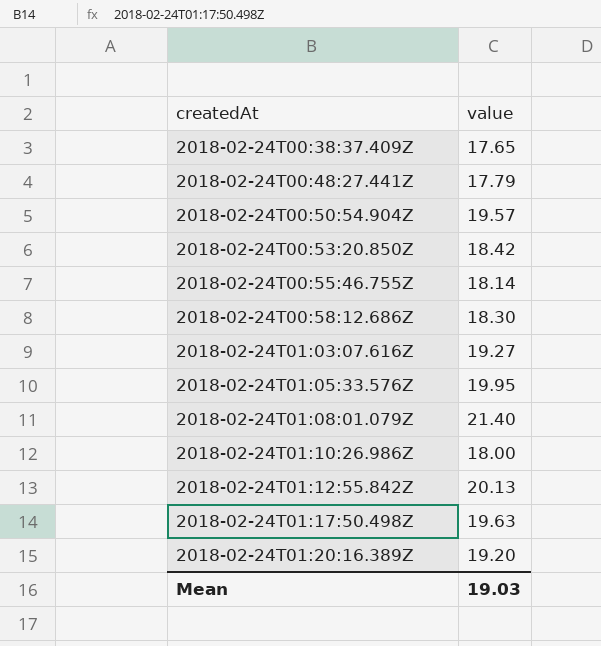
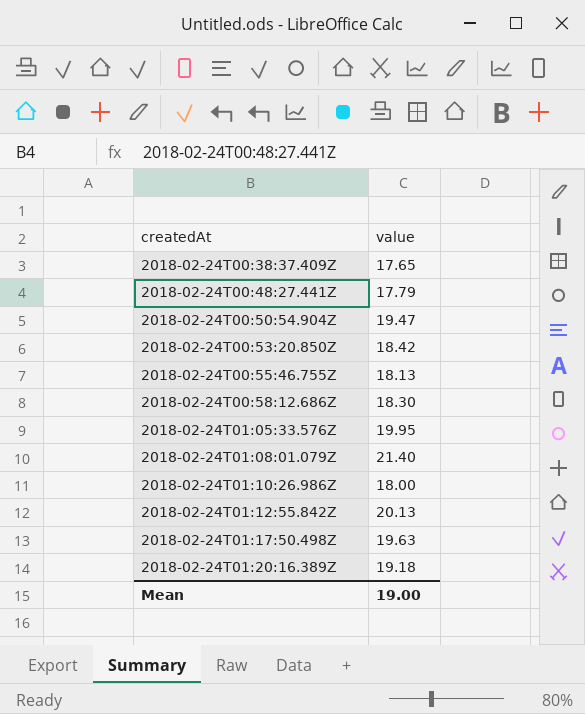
row 2018-02-24T01:03:07.616Z: 19.27 -> none
2018-02-24T00:50:54.904Z | value: 19.57 -> 19.47
2018-02-24T00:55:46.755Z | value: 18.14 -> 18.13
2018-02-24T01:20:16.389Z | value: 19.20 -> 19.18
Mean | value: 19.03 -> 19.00

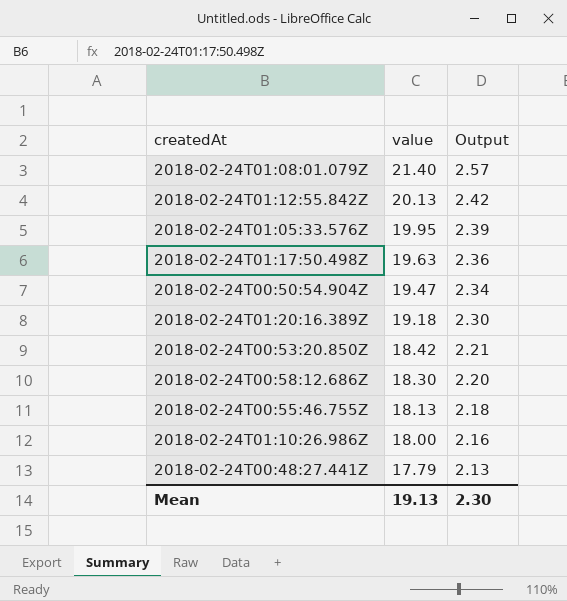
row order: createdAt ascending -> value descending
column Output | formula: none -> [value] * 0.12
row 2018-02-24T00:38:37.409Z: 17.65 -> none
Mean | value: 19.00 -> 19.13

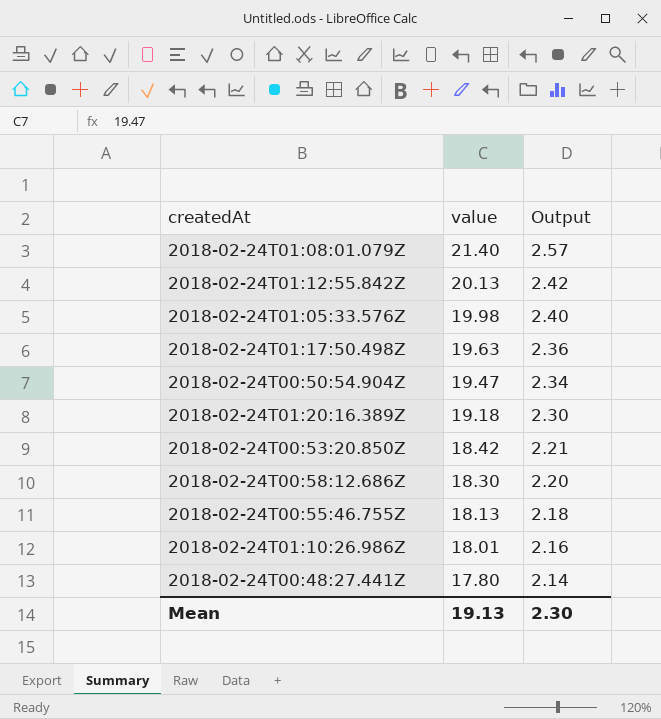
2018-02-24T01:05:33.576Z | value: 19.95 -> 19.98
2018-02-24T01:05:33.576Z | Output: 2.39 -> 2.40
2018-02-24T01:10:26.986Z | value: 18.00 -> 18.01
2018-02-24T00:48:27.441Z | value: 17.79 -> 17.80
2018-02-24T00:48:27.441Z | Output: 2.13 -> 2.14

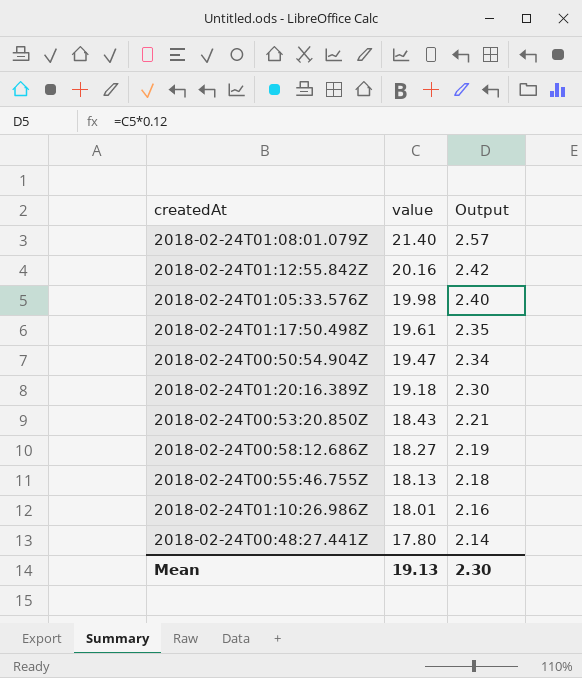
2018-02-24T01:12:55.842Z | value: 20.13 -> 20.16
2018-02-24T01:17:50.498Z | value: 19.63 -> 19.61
2018-02-24T01:17:50.498Z | Output: 2.36 -> 2.35
2018-02-24T00:53:20.850Z | value: 18.42 -> 18.43
2018-02-24T00:58:12.686Z | value: 18.30 -> 18.27
2018-02-24T00:58:12.686Z | Output: 2.20 -> 2.19

